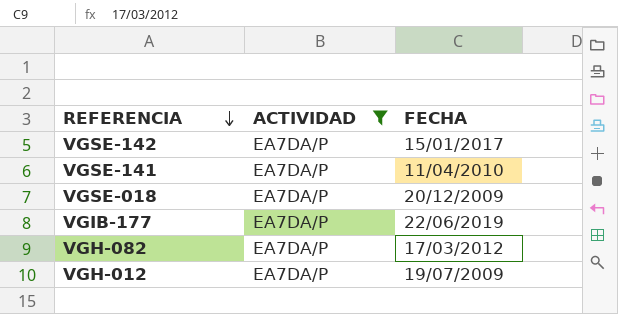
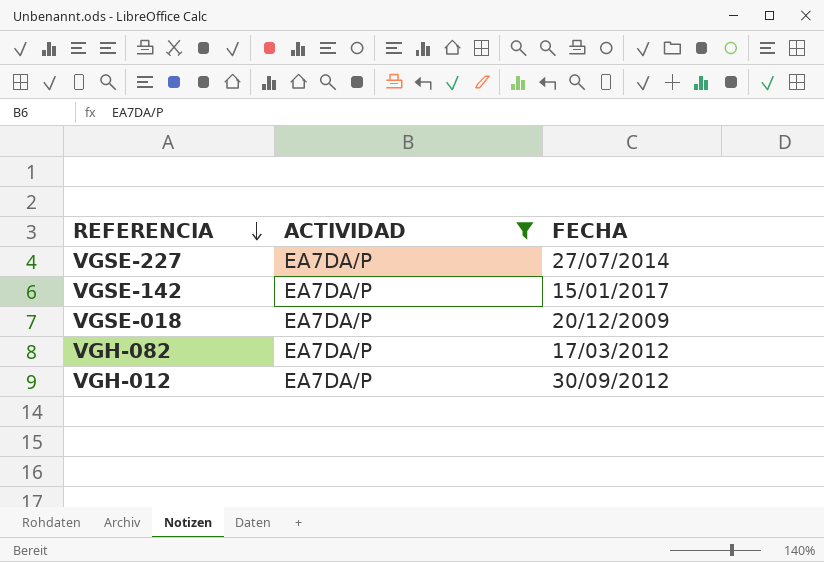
row VGSE-141: EA7DA/P | 11/04/2010 -> none
row VGIB-177: EA7DA/P | 22/06/2019 -> none
row VGSE-227: none -> EA7DA/P | 27/07/2014
VGH-012 | FECHA: 19/07/2009 -> 30/09/2012

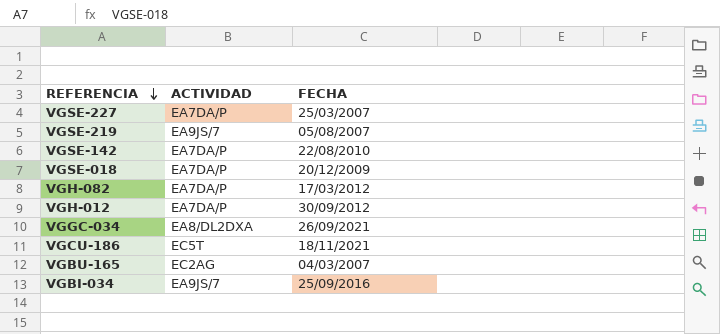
filter: ACTIVIDAD = EA7DA/P -> none
VGSE-227 | FECHA: 27/07/2014 -> 25/03/2007
VGSE-142 | FECHA: 15/01/2017 -> 22/08/2010

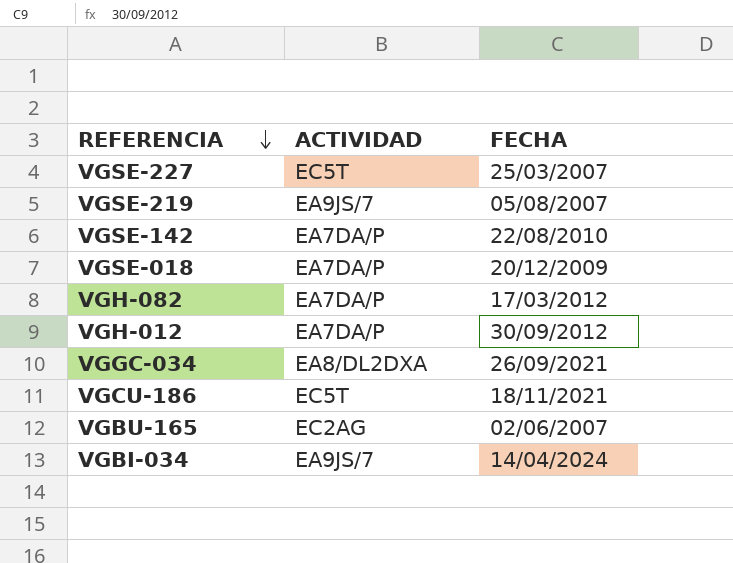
VGSE-227 | ACTIVIDAD: EA7DA/P -> EC5T
VGBU-165 | FECHA: 04/03/2007 -> 02/06/2007
VGBI-034 | FECHA: 25/09/2016 -> 14/04/2024

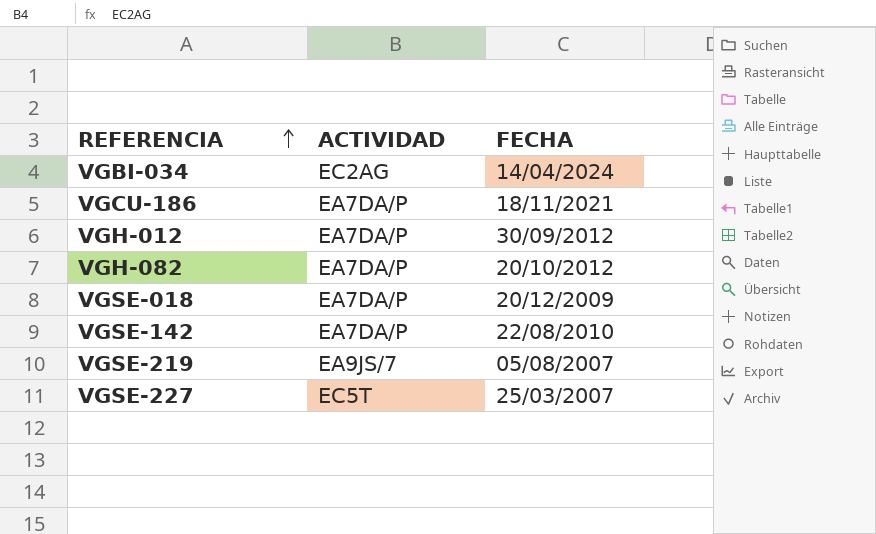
row order: REFERENCIA descending -> REFERENCIA ascending
row VGGC-034: EA8/DL2DXA | 26/09/2021 -> none
row VGBU-165: EC2AG | 02/06/2007 -> none
VGBI-034 | ACTIVIDAD: EA9JS/7 -> EC2AG
VGCU-186 | ACTIVIDAD: EC5T -> EA7DA/P
VGH-082 | FECHA: 17/03/2012 -> 20/10/2012

